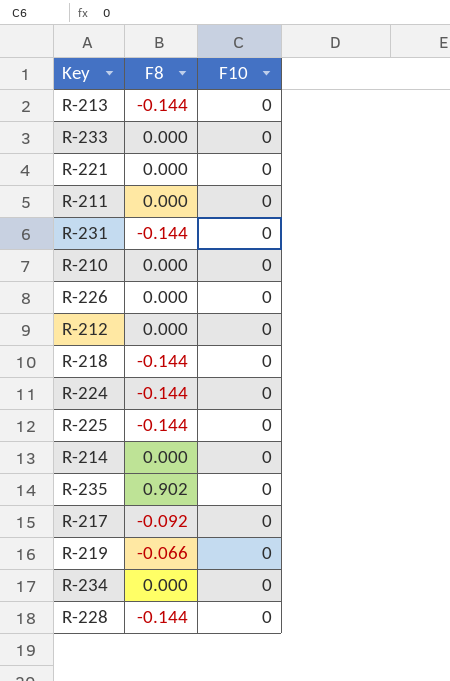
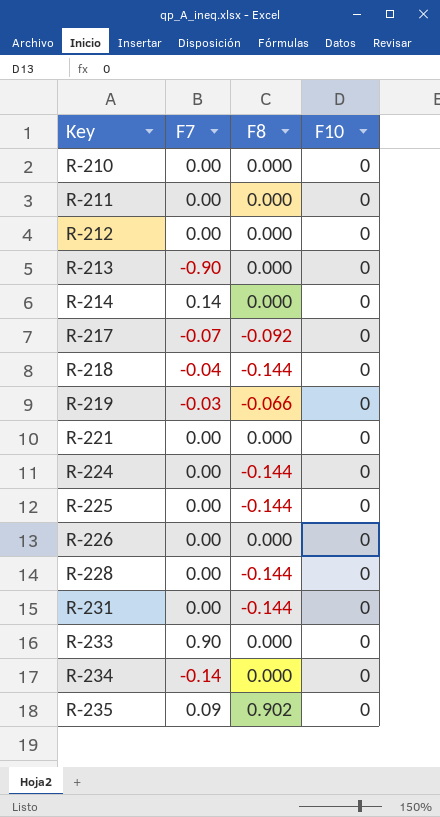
row order: none -> Key ascending
column F7 | position: none -> 2
R-213 | F8: -0.144 -> 0.000

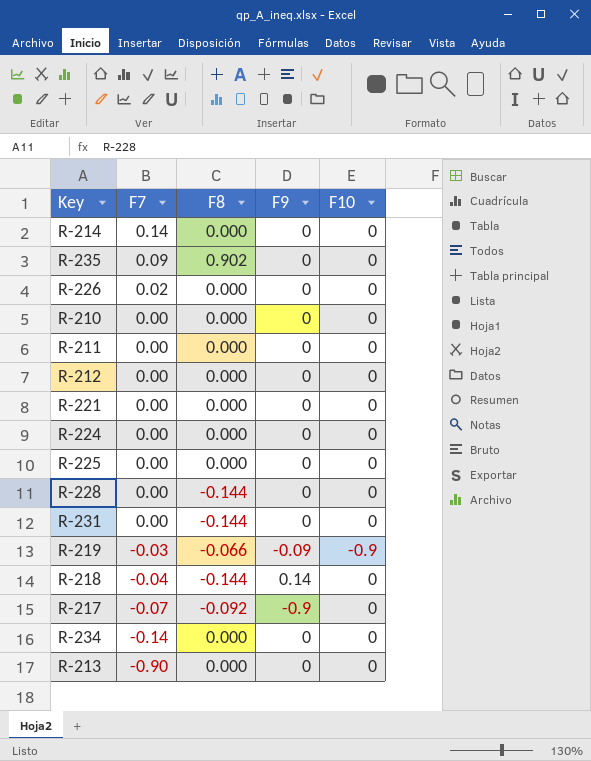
row order: Key ascending -> F7 descending
column F9 | position: none -> 4
row R-233: 0.90 | 0.000 | 0 -> none
R-226 | F7: 0.00 -> 0.02
R-224 | F8: -0.144 -> 0.000
R-225 | F8: -0.144 -> 0.000
R-219 | F10: 0 -> -0.9

